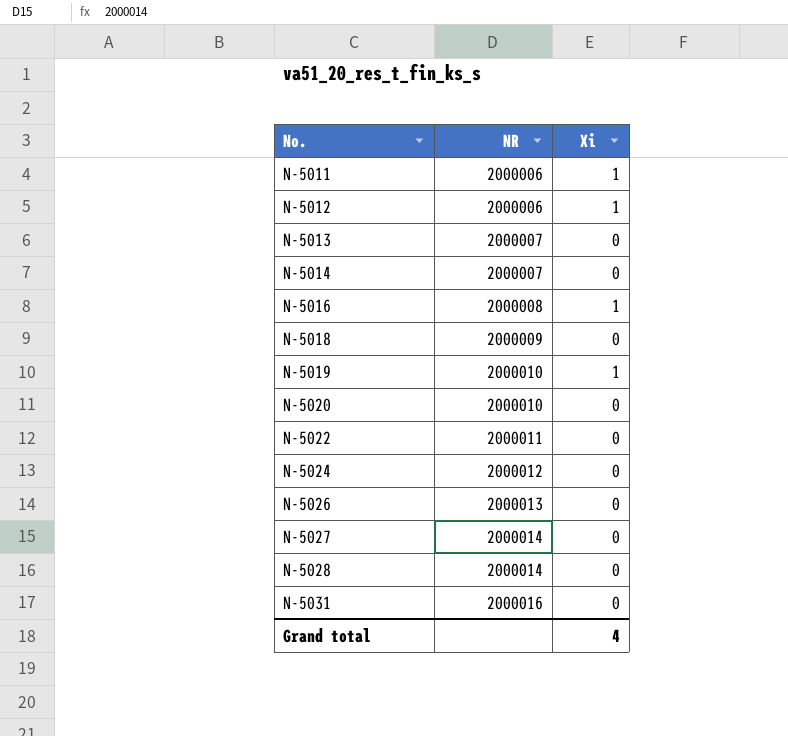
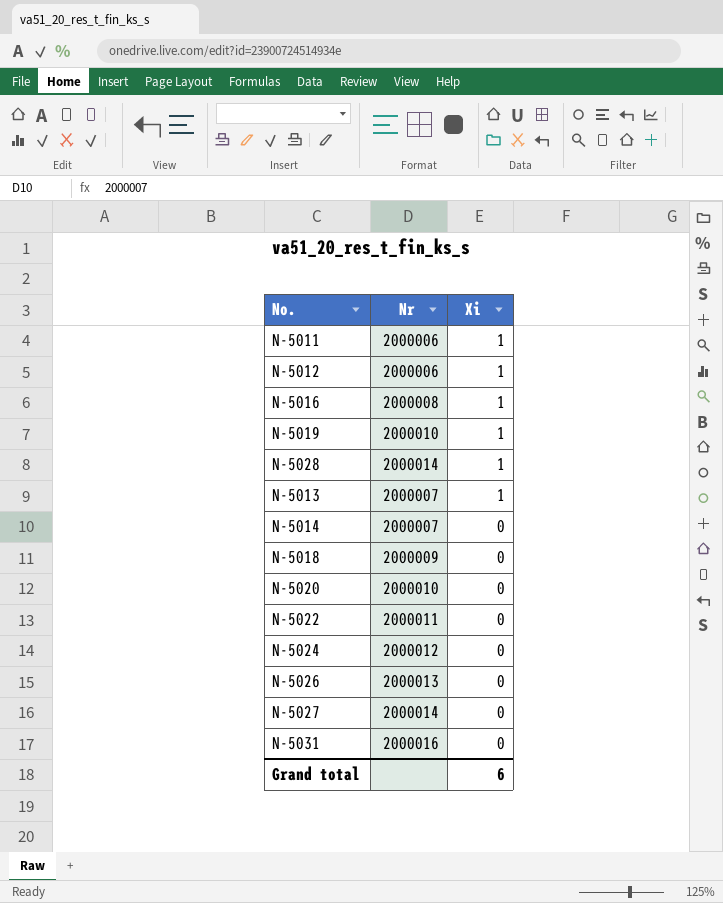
row order: No. ascending -> Xi descending
column name: NR -> Nr
N-5028 | Xi: 0 -> 1
N-5013 | Xi: 0 -> 1
Grand total | Xi: 4 -> 6

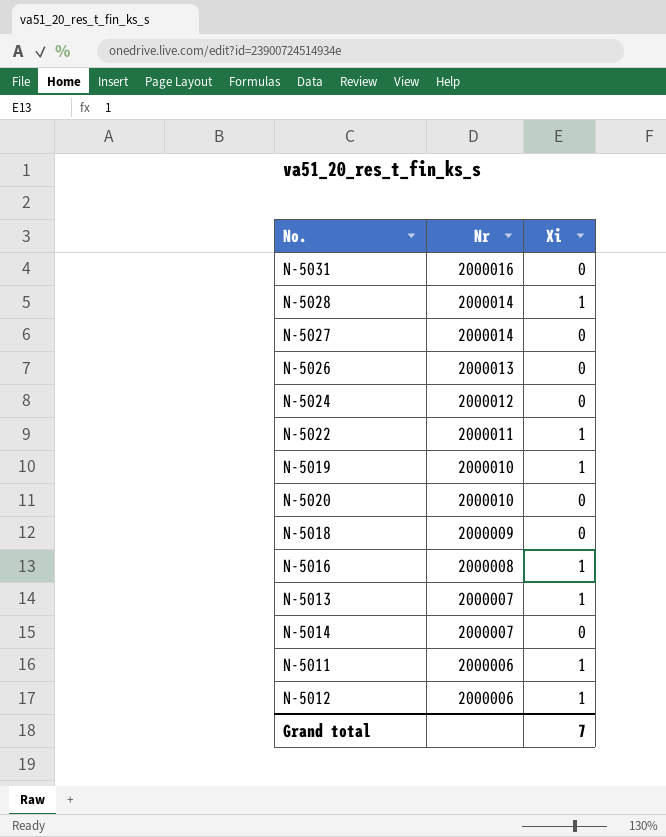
row order: Xi descending -> Nr descending
N-5022 | Xi: 0 -> 1
Grand total | Xi: 6 -> 7

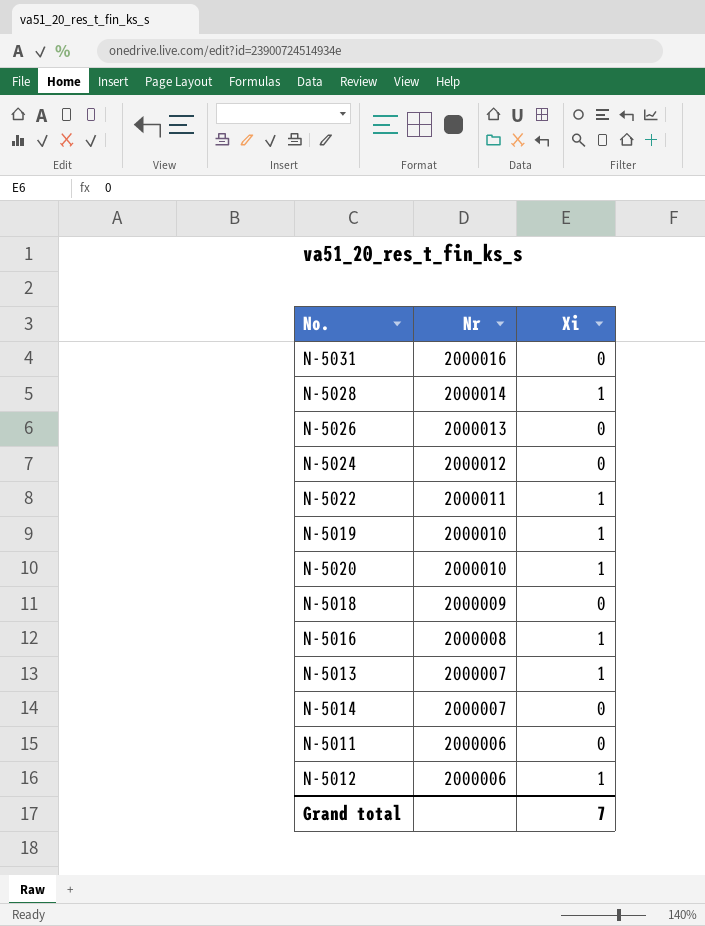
row N-5027: 2000014 | 0 -> none
N-5020 | Xi: 0 -> 1
N-5011 | Xi: 1 -> 0

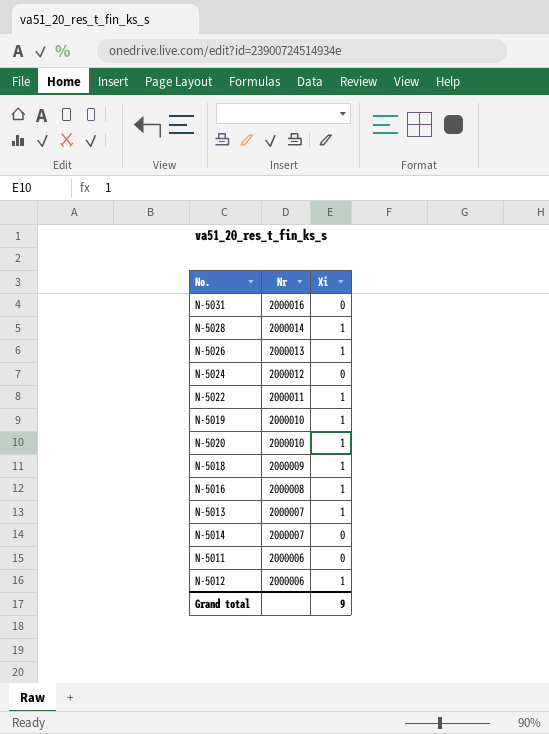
N-5026 | Xi: 0 -> 1
N-5018 | Xi: 0 -> 1
Grand total | Xi: 7 -> 9

